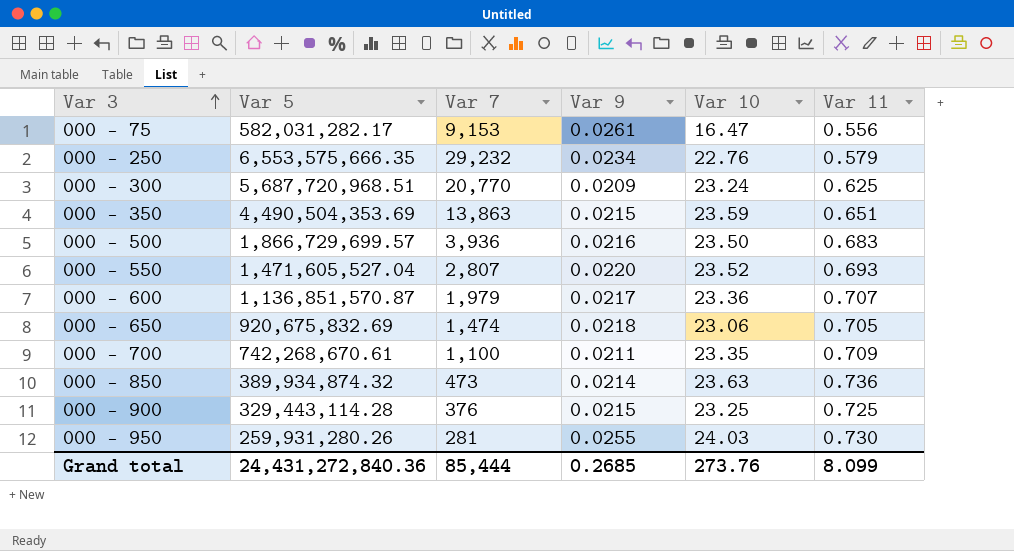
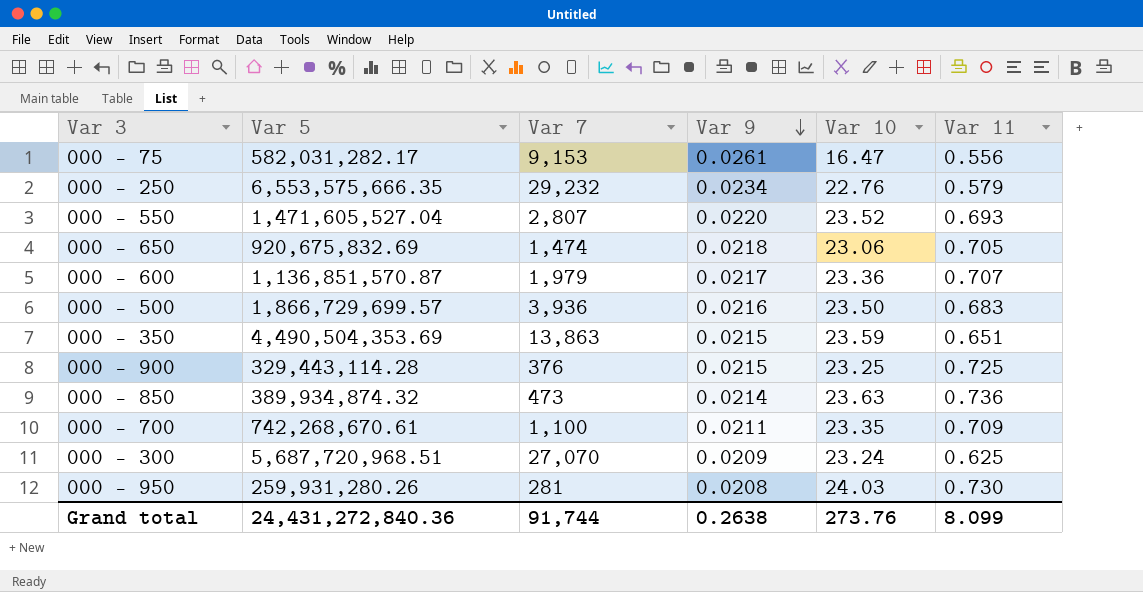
row order: Var 3 ascending -> Var 9 descending
000 - 300 | Var 7: 20,770 -> 27,070
000 - 950 | Var 9: 0.0255 -> 0.0208
Grand total | Var 7: 85,444 -> 91,744
Grand total | Var 9: 0.2685 -> 0.2638

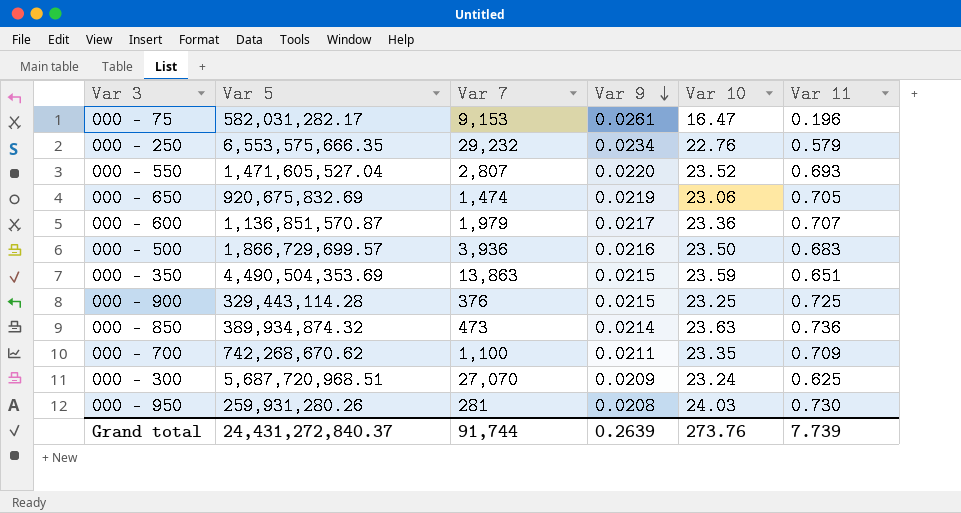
000 - 75 | Var 11: 0.556 -> 0.196
000 - 650 | Var 9: 0.0218 -> 0.0219
000 - 700 | Var 5: 742,268,670.61 -> 742,268,670.62
Grand total | Var 5: 24,431,272,840.36 -> 24,431,272,840.37
Grand total | Var 9: 0.2638 -> 0.2639
Grand total | Var 11: 8.099 -> 7.739

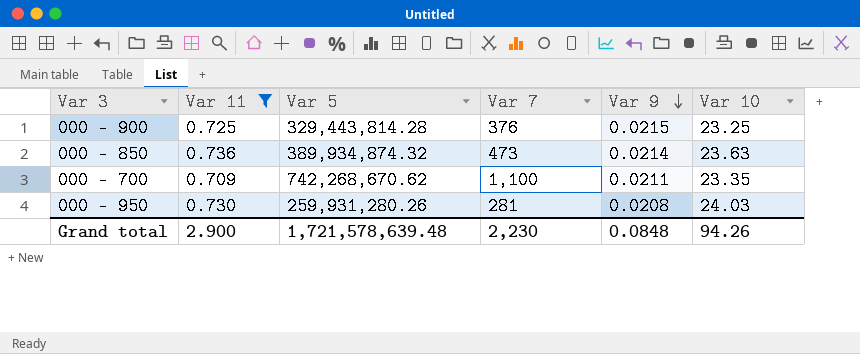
filter: none -> Var 11 >= 0.709
column Var 11 | position: 6 -> 2
000 - 900 | Var 5: 329,443,114.28 -> 329,443,814.28
Grand total | Var 11: 7.739 -> 2.900
Grand total | Var 5: 24,431,272,840.37 -> 1,721,578,639.48
Grand total | Var 7: 91,744 -> 2,230
Grand total | Var 9: 0.2639 -> 0.0848
Grand total | Var 10: 273.76 -> 94.26

